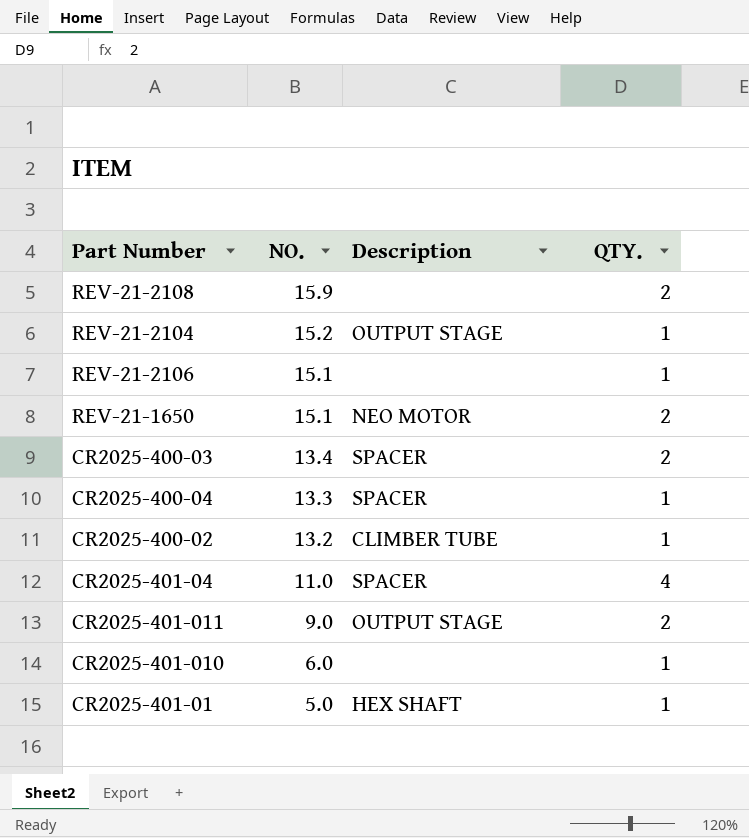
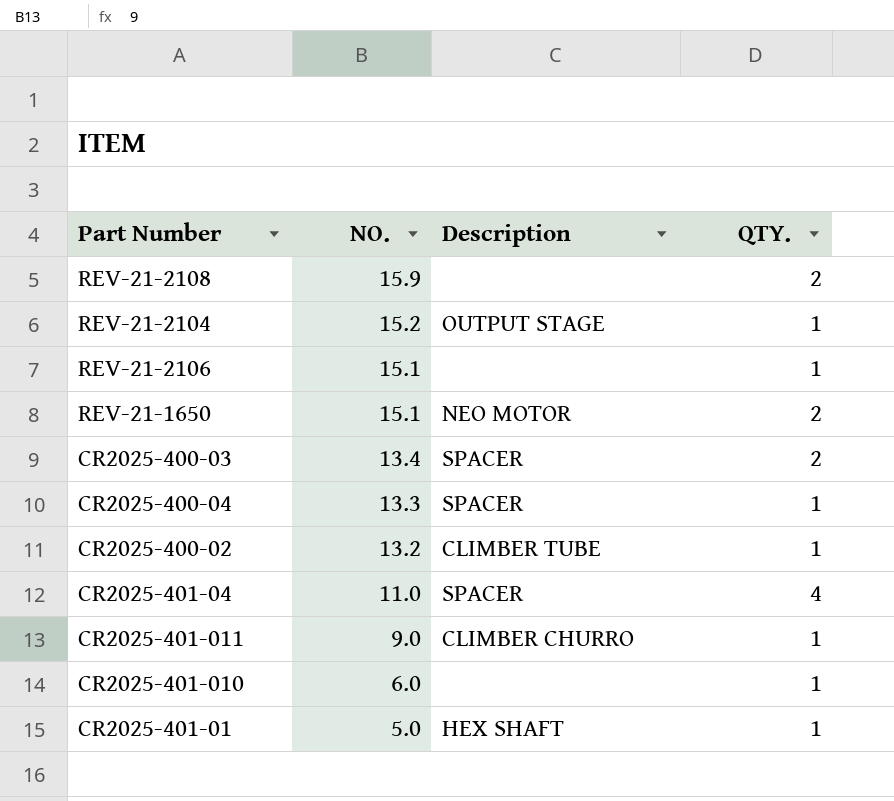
CR2025-401-011 | Description: OUTPUT STAGE -> CLIMBER CHURRO
CR2025-401-011 | QTY.: 2 -> 1

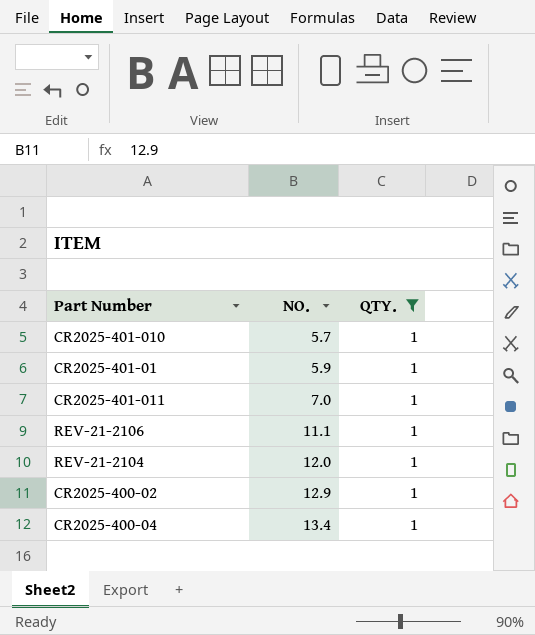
filter: none -> QTY. = 1
row order: NO. descending -> NO. ascending
column Description | position: 3 -> none
CR2025-401-010 | NO.: 6.0 -> 5.7
CR2025-401-01 | NO.: 5.0 -> 5.9
CR2025-401-011 | NO.: 9.0 -> 7.0
REV-21-2106 | NO.: 15.1 -> 11.1
REV-21-2104 | NO.: 15.2 -> 12.0
CR2025-400-02 | NO.: 13.2 -> 12.9
CR2025-400-04 | NO.: 13.3 -> 13.4

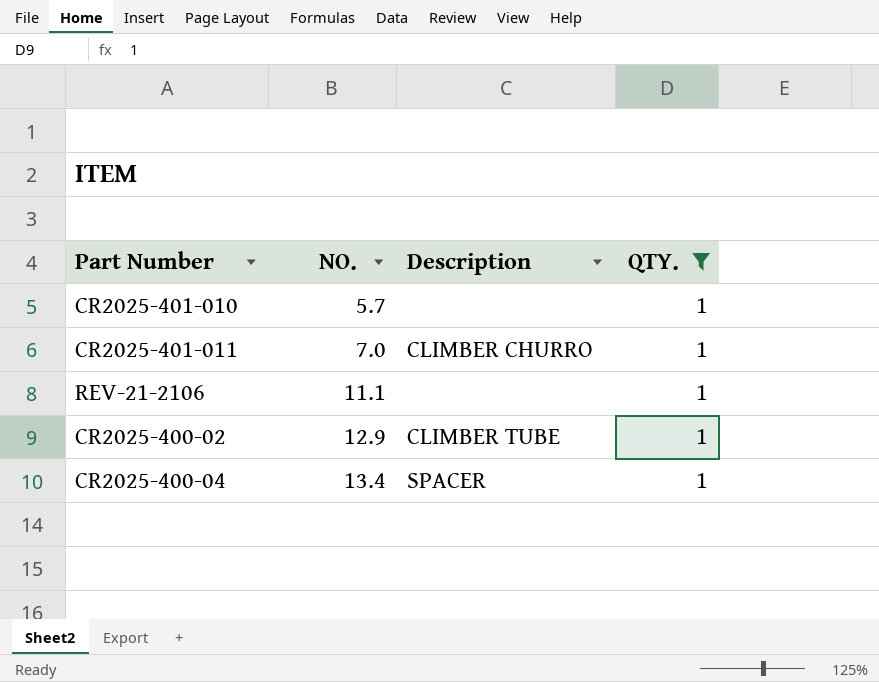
column Description | position: none -> 3
row CR2025-401-01: 5.9 | 1 -> none
row REV-21-2104: 12.0 | 1 -> none

